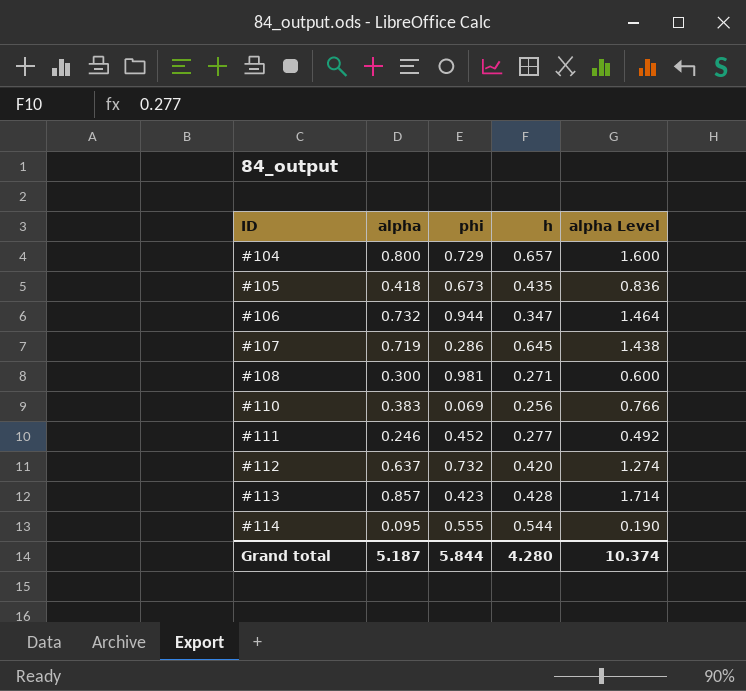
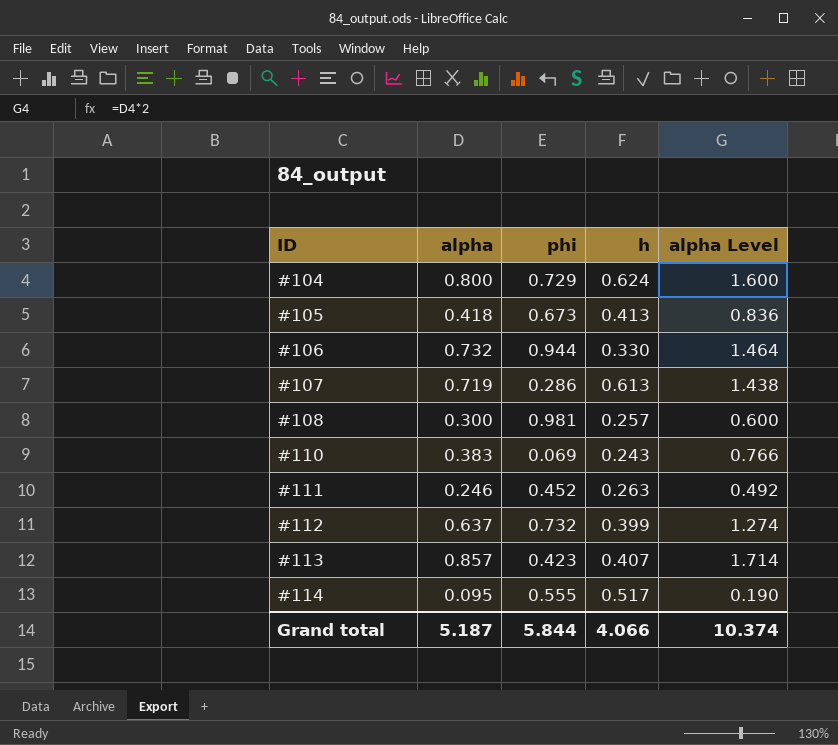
#104 | h: 0.657 -> 0.624
#105 | h: 0.435 -> 0.413
#106 | h: 0.347 -> 0.330
#107 | h: 0.645 -> 0.613
#108 | h: 0.271 -> 0.257
#110 | h: 0.256 -> 0.243
#111 | h: 0.277 -> 0.263
#112 | h: 0.420 -> 0.399
#113 | h: 0.428 -> 0.407
#114 | h: 0.544 -> 0.517
Grand total | h: 4.280 -> 4.066

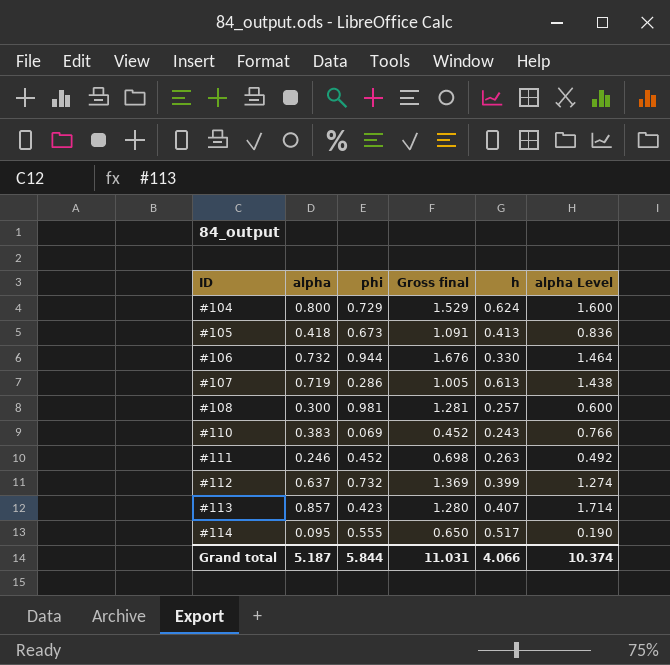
column Gross final | formula: none -> [alpha] + [phi]

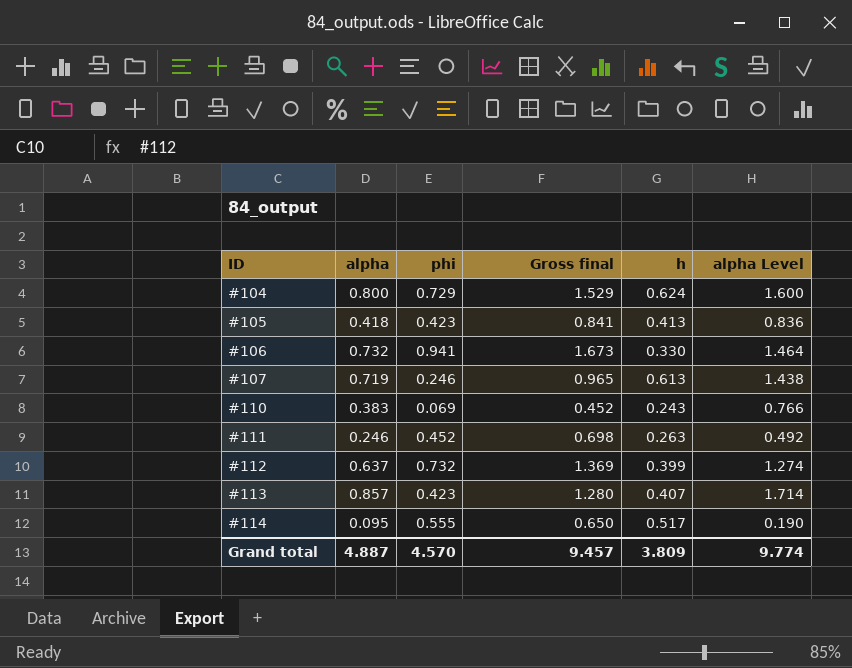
row #108: 0.300 | 0.981 | 1.281 | 0.257 | 0.600 -> none
#105 | phi: 0.673 -> 0.423
#105 | Gross final: 1.091 -> 0.841
#106 | phi: 0.944 -> 0.941
#106 | Gross final: 1.676 -> 1.673
#107 | phi: 0.286 -> 0.246
#107 | Gross final: 1.005 -> 0.965
Grand total | alpha: 5.187 -> 4.887
Grand total | phi: 5.844 -> 4.570
Grand total | Gross final: 11.031 -> 9.457
Grand total | h: 4.066 -> 3.809
Grand total | alpha Level: 10.374 -> 9.774

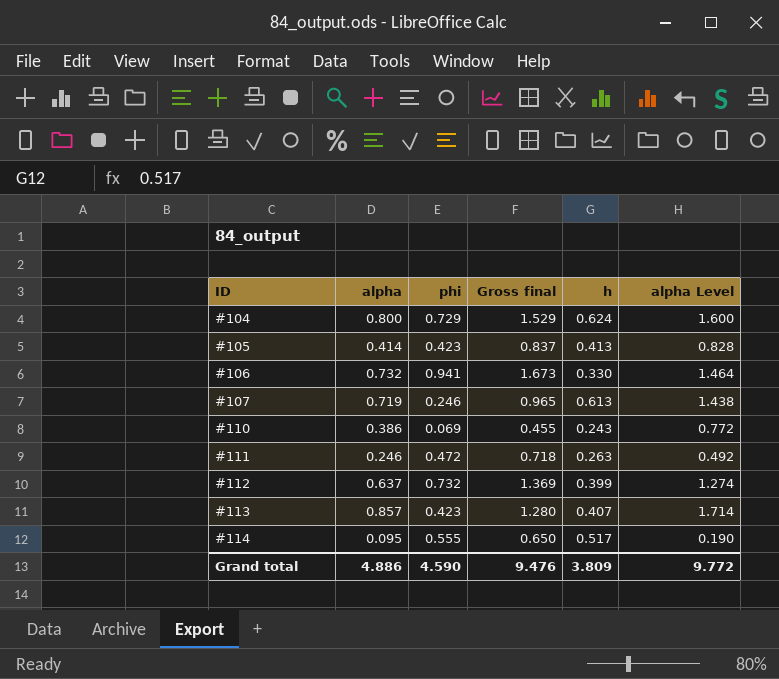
#105 | alpha: 0.418 -> 0.414
#105 | Gross final: 0.841 -> 0.837
#105 | alpha Level: 0.836 -> 0.828
#110 | alpha: 0.383 -> 0.386
#110 | Gross final: 0.452 -> 0.455
#110 | alpha Level: 0.766 -> 0.772
#111 | phi: 0.452 -> 0.472
#111 | Gross final: 0.698 -> 0.718
Grand total | alpha: 4.887 -> 4.886
Grand total | phi: 4.570 -> 4.590
Grand total | Gross final: 9.457 -> 9.476
Grand total | alpha Level: 9.774 -> 9.772

